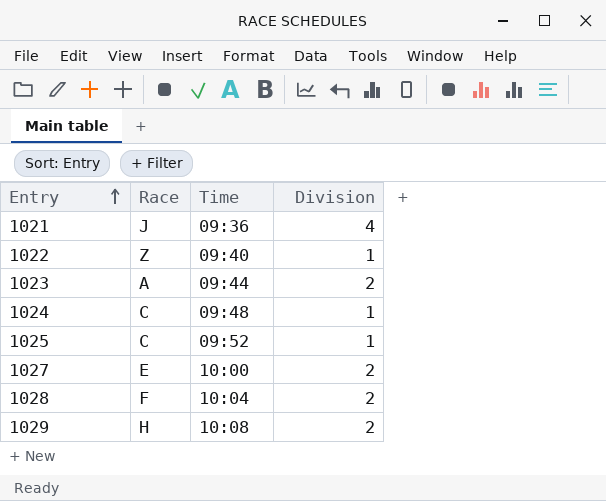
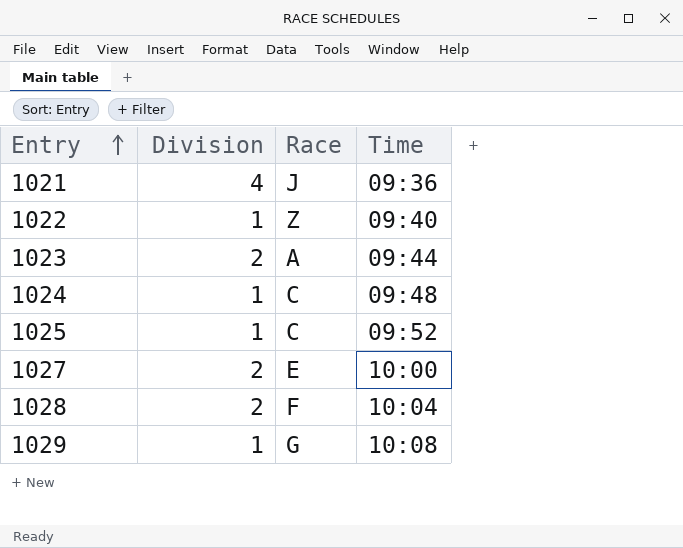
column Division | position: 4 -> 2
1029 | Division: 2 -> 1
1029 | Race: H -> G

